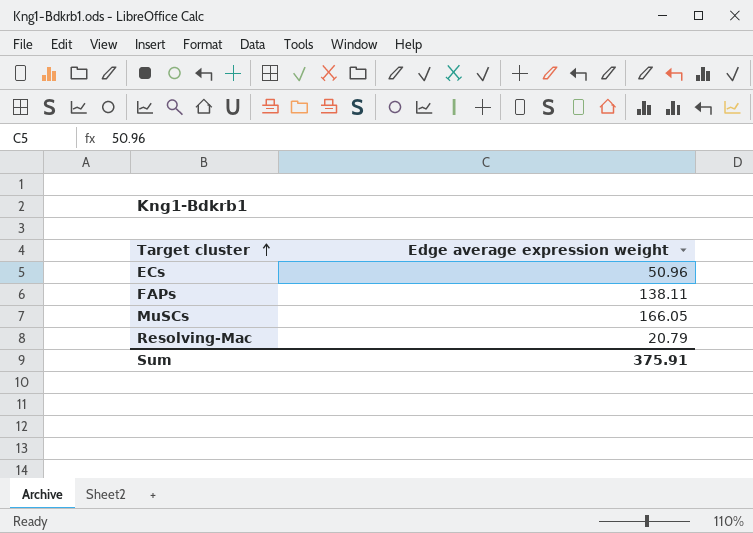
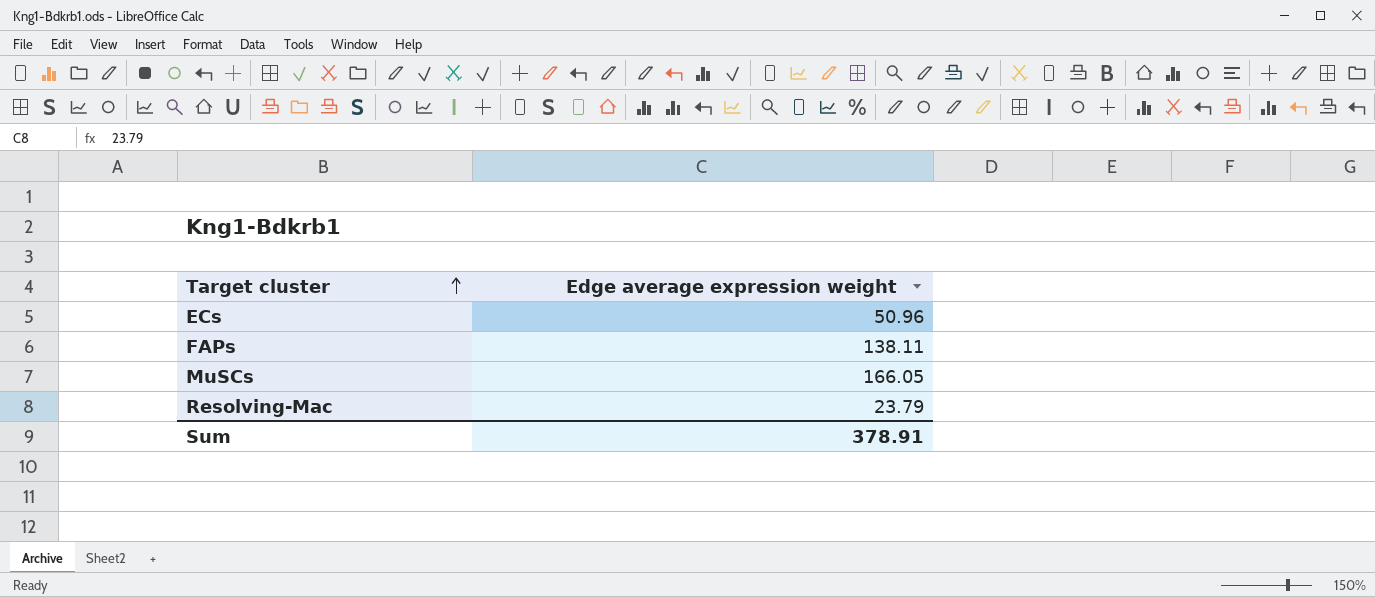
Resolving-Mac | Edge average expression weight: 20.79 -> 23.79
Sum | Edge average expression weight: 375.91 -> 378.91

